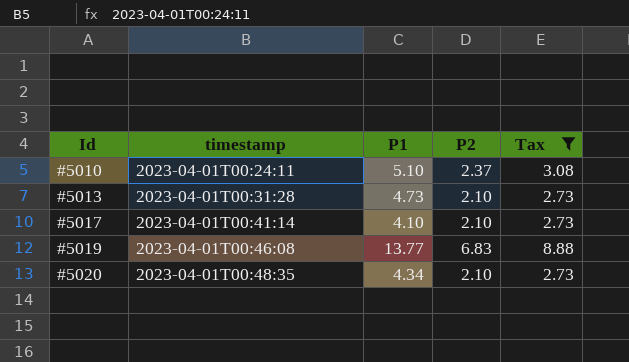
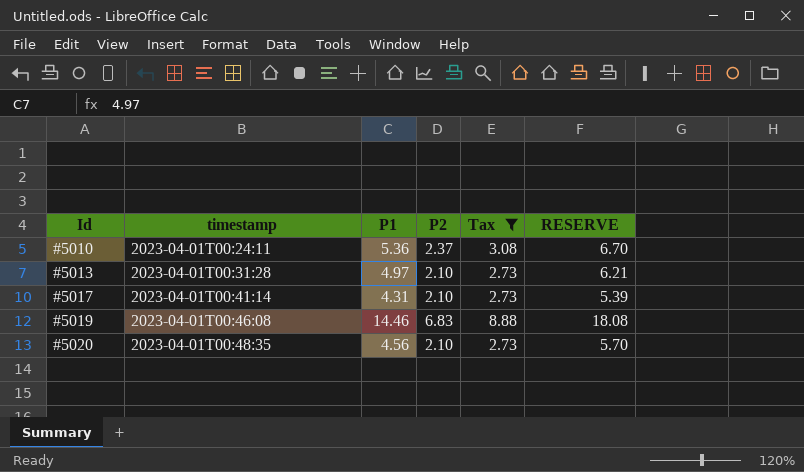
column RESERVE | formula: none -> [P1] * 1.25
#5010 | P1: 5.10 -> 5.36
#5013 | P1: 4.73 -> 4.97
#5017 | P1: 4.10 -> 4.31
#5019 | P1: 13.77 -> 14.46
#5020 | P1: 4.34 -> 4.56

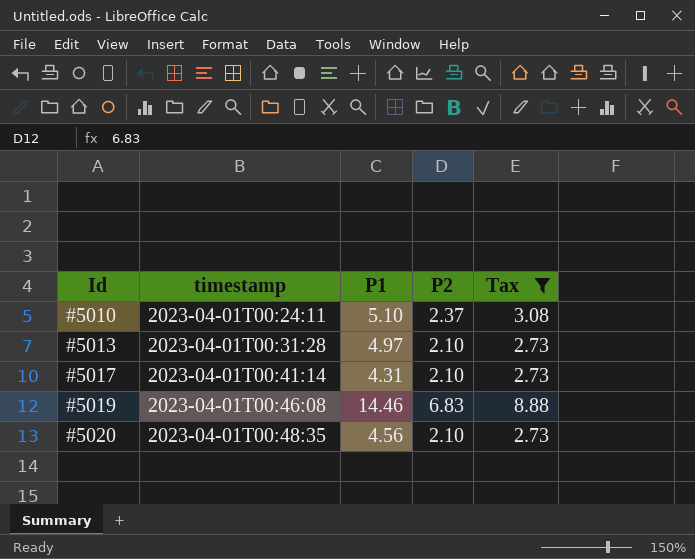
column RESERVE | formula: [P1] * 1.25 -> none
#5010 | P1: 5.36 -> 5.10

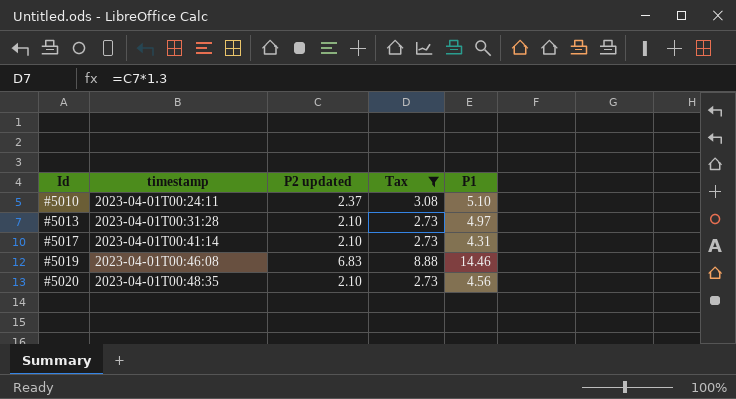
column name: P2 -> P2 updated
column P1 | position: 3 -> 5

